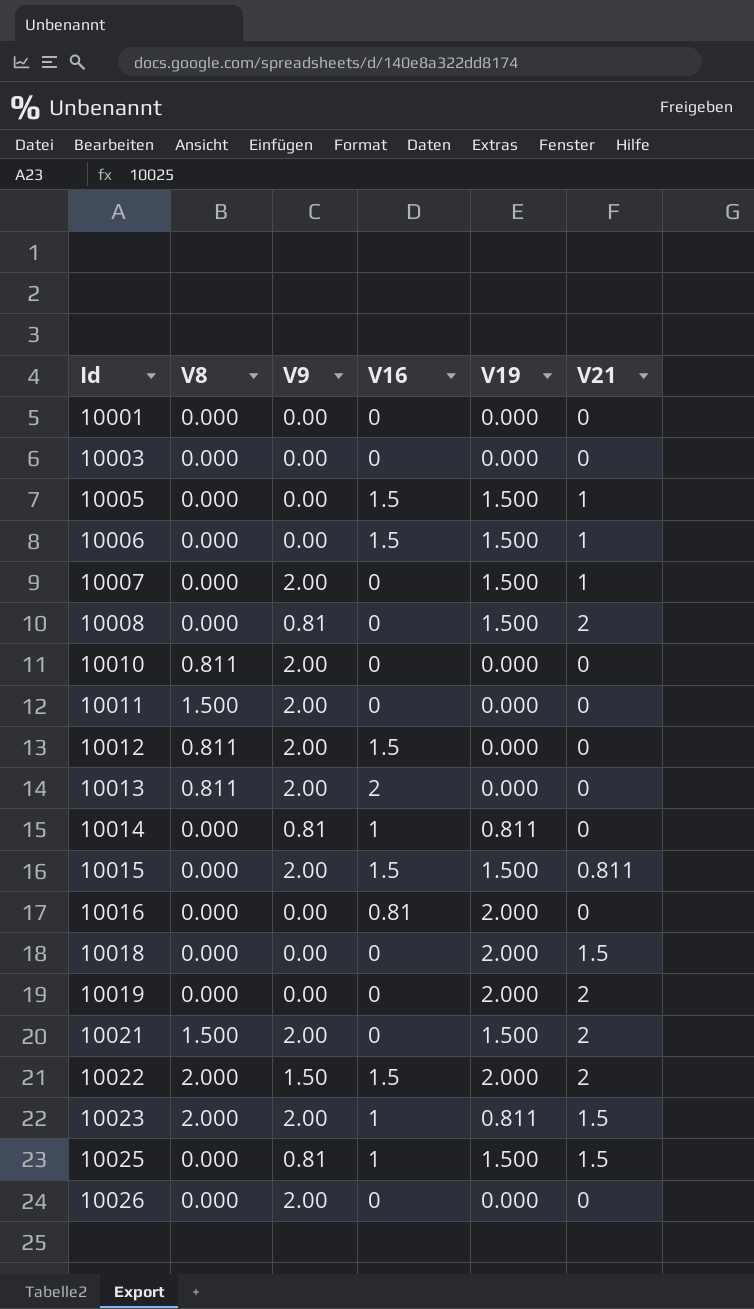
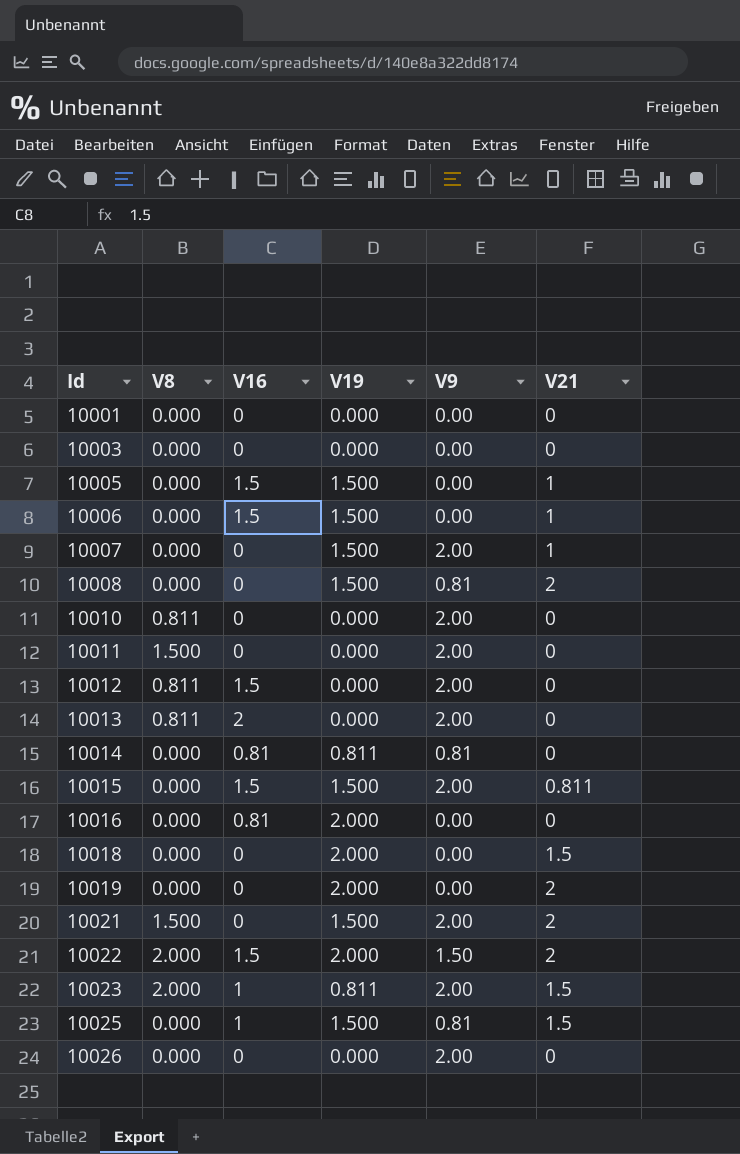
column V9 | position: 3 -> 5
10014 | V16: 1 -> 0.81

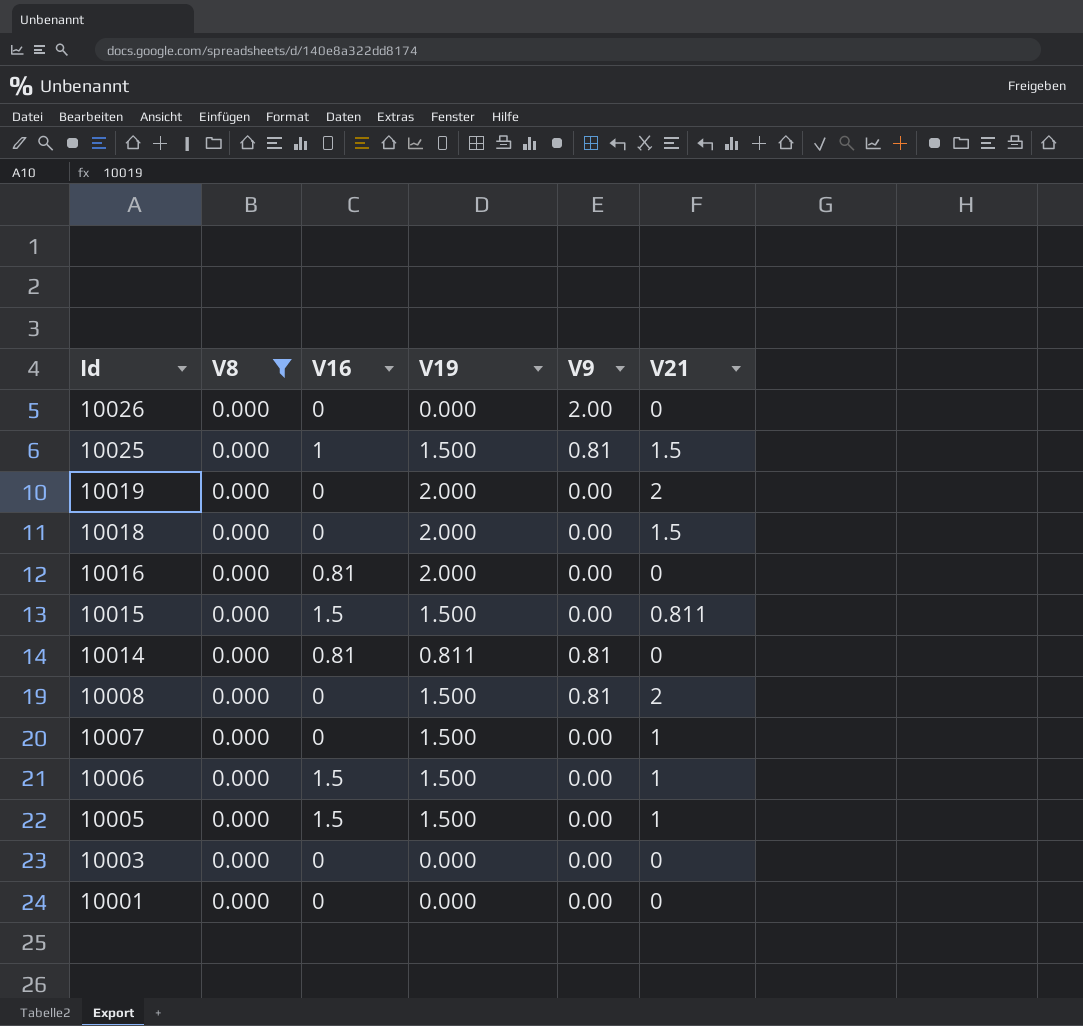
filter: none -> V8 = 0.000
row order: Id ascending -> Id descending
10015 | V9: 2.00 -> 0.00
10007 | V9: 2.00 -> 0.00

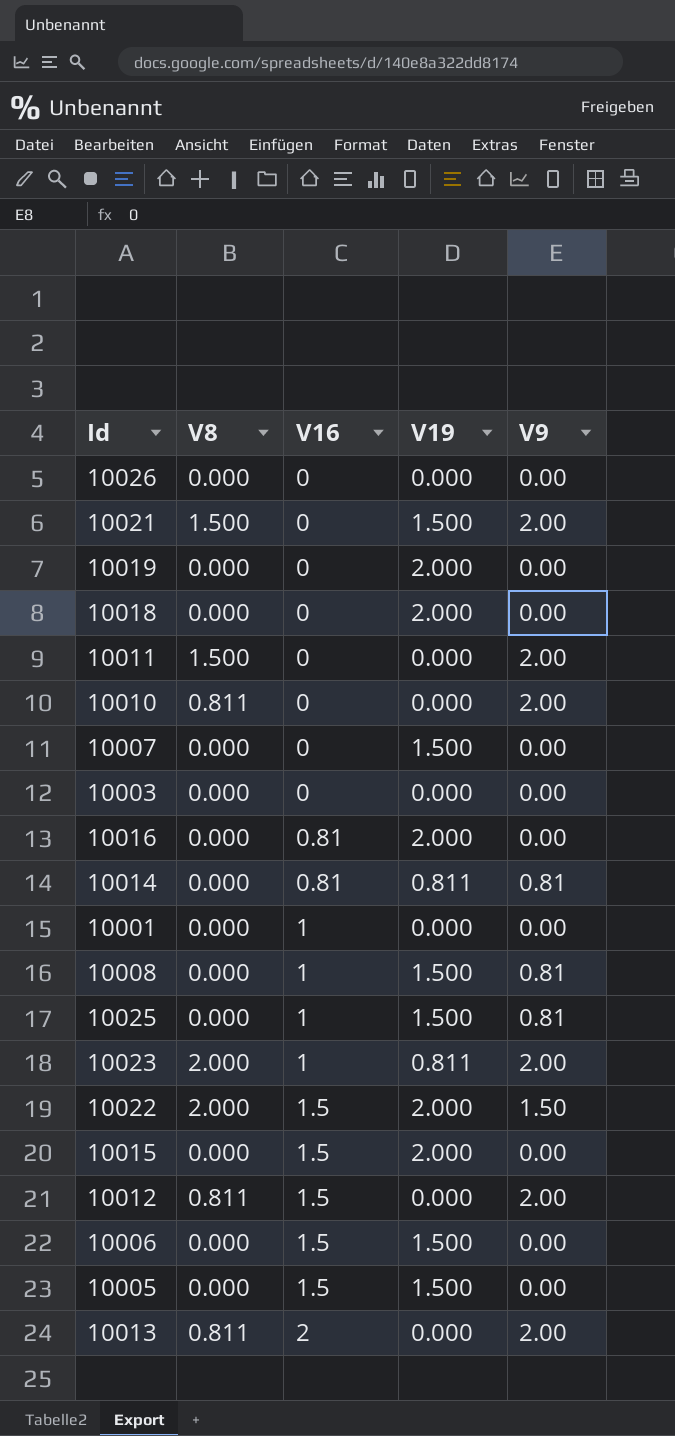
filter: V8 = 0.000 -> none
row order: Id descending -> V16 ascending
column V21 | position: 6 -> none
10026 | V9: 2.00 -> 0.00
10001 | V16: 0 -> 1
10008 | V16: 0 -> 1
10015 | V19: 1.500 -> 2.000

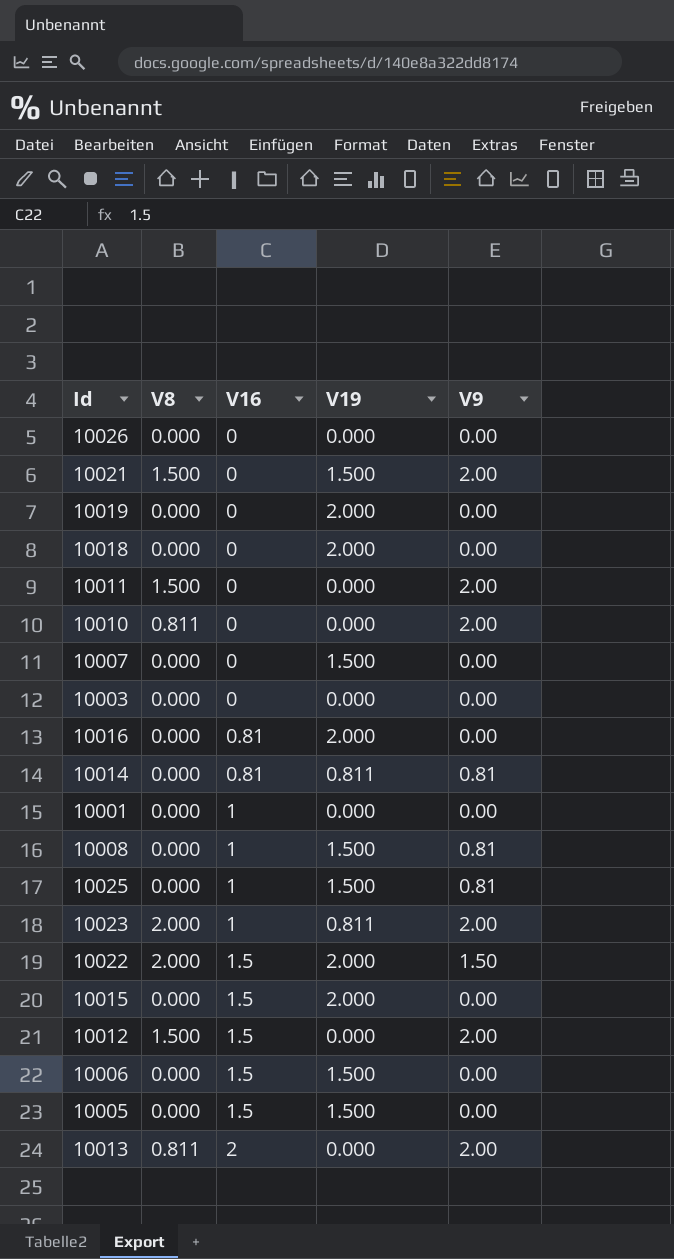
10012 | V8: 0.811 -> 1.500

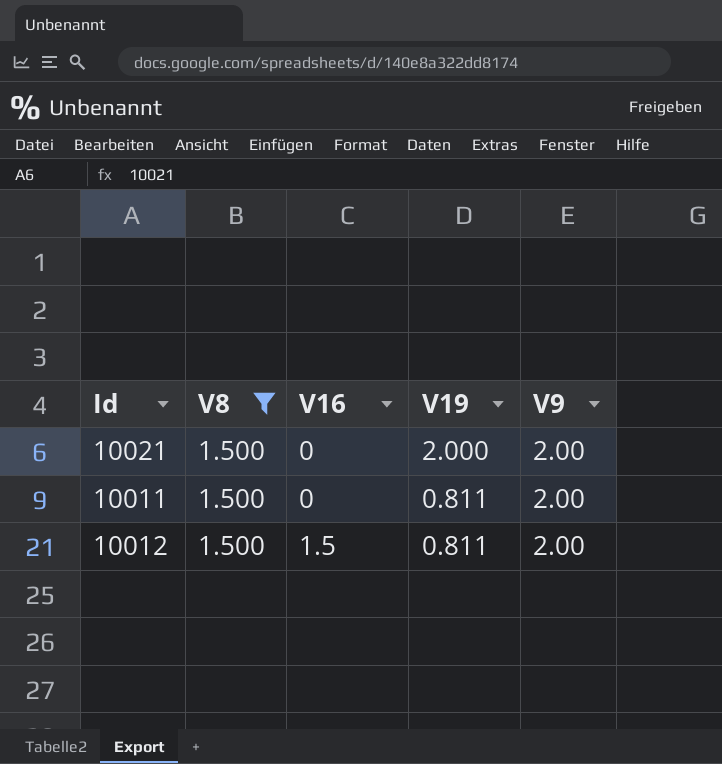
filter: none -> V8 = 1.500
10021 | V19: 1.500 -> 2.000
10011 | V19: 0.000 -> 0.811
10012 | V19: 0.000 -> 0.811

